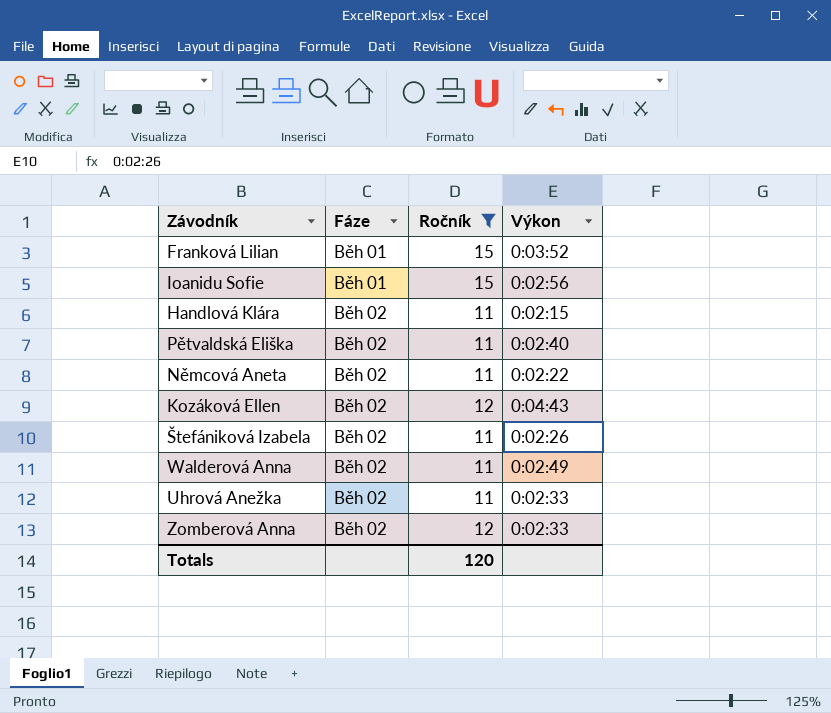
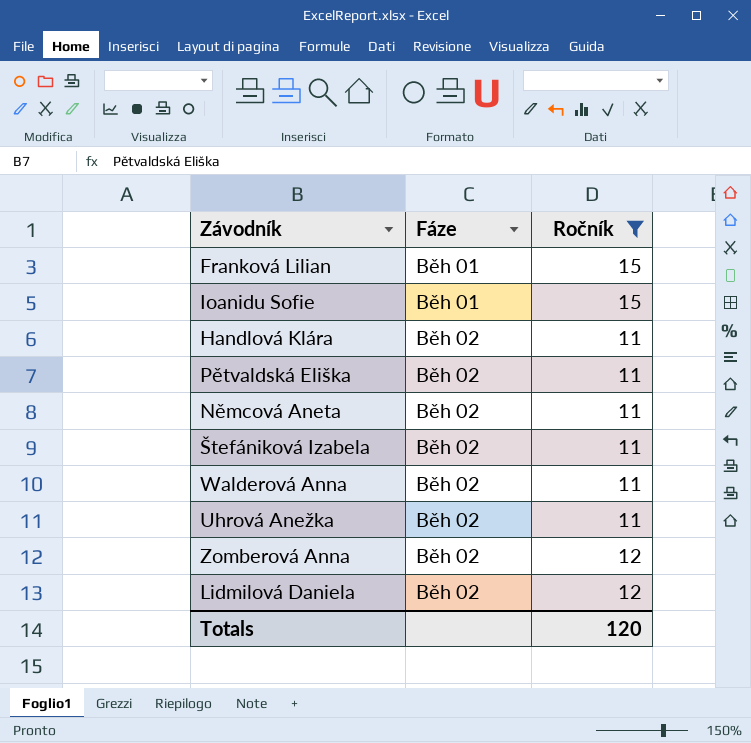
column Výkon | position: 4 -> none
row Kozáková Ellen: Běh 02 | 12 | 0:04:43 -> none
row Lidmilová Daniela: none -> Běh 02 | 12

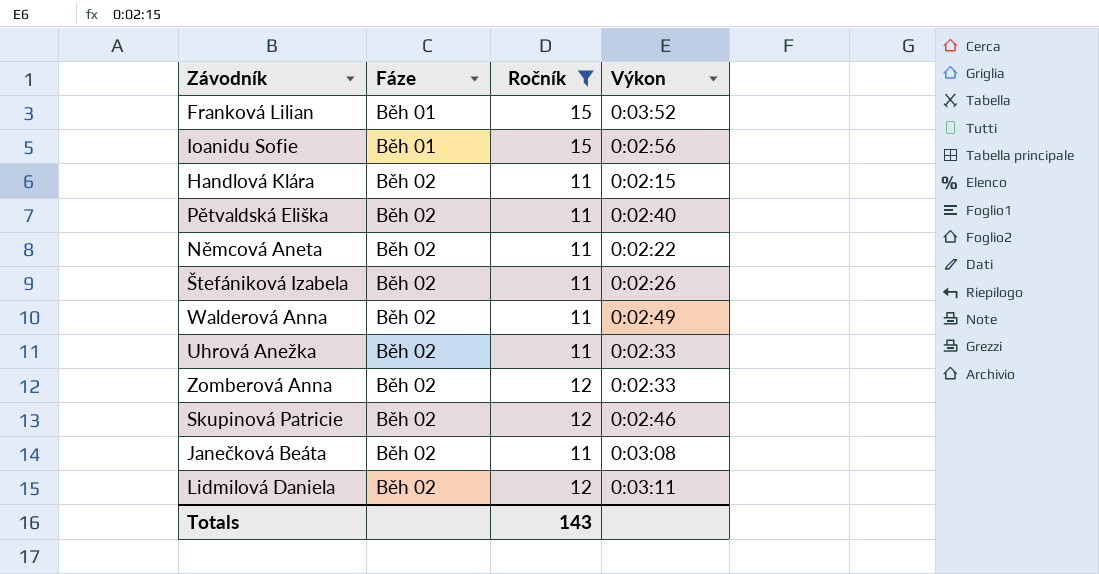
column Výkon | position: none -> 4
row Skupinová Patricie: none -> Běh 02 | 12 | 0:02:46
row Janečková Beáta: none -> Běh 02 | 11 | 0:03:08
Totals | Ročník: 120 -> 143

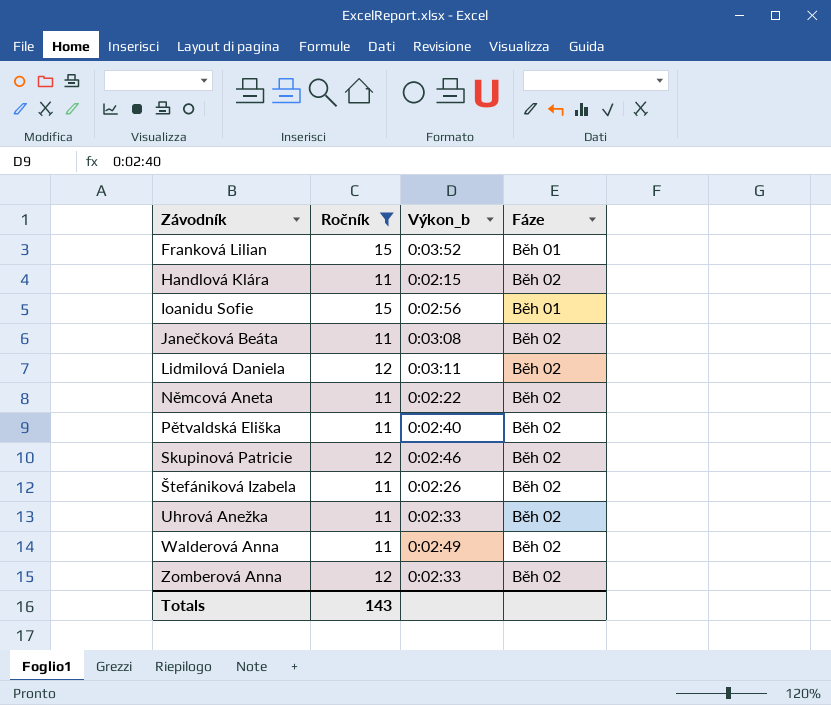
row order: Fáze ascending -> Závodník ascending
column name: Výkon -> Výkon_b
column Fáze | position: 2 -> 4

